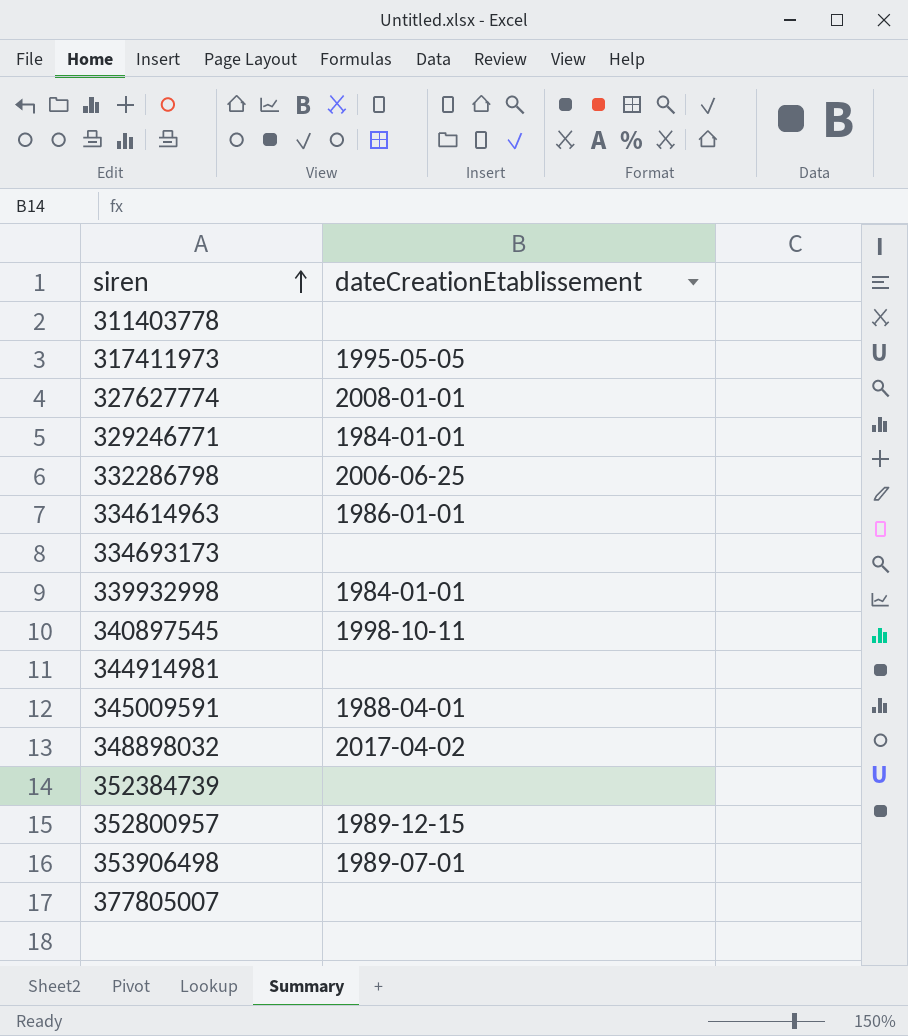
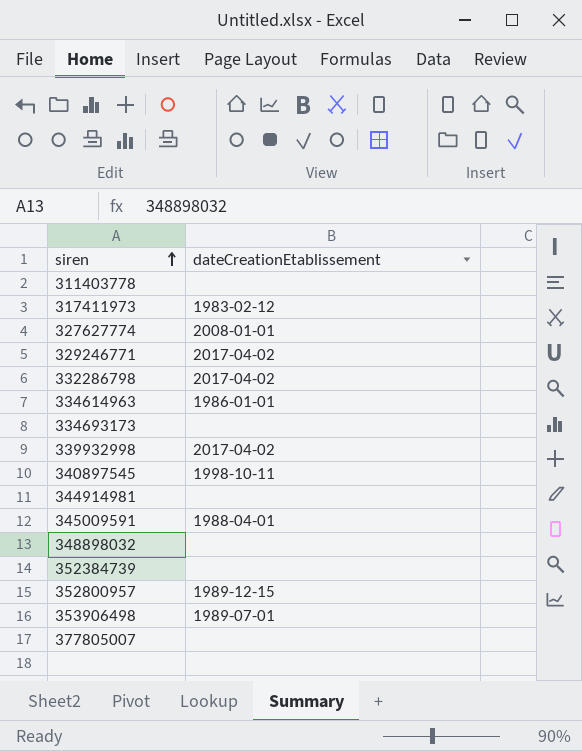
317411973 | dateCreationEtablissement: 1995-05-05 -> 1983-02-12
329246771 | dateCreationEtablissement: 1984-01-01 -> 2017-04-02
332286798 | dateCreationEtablissement: 2006-06-25 -> 2017-04-02
339932998 | dateCreationEtablissement: 1984-01-01 -> 2017-04-02
348898032 | dateCreationEtablissement: 2017-04-02 -> none

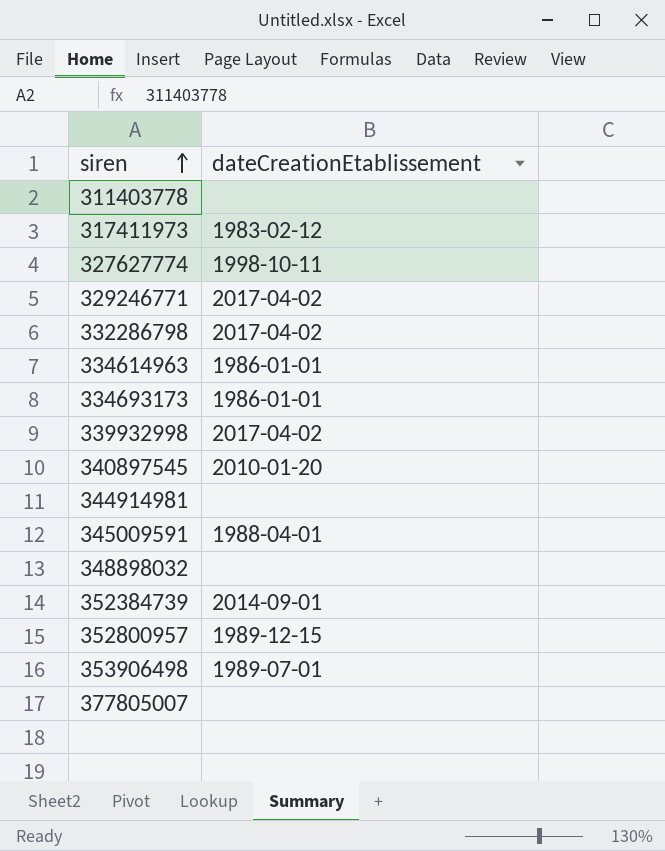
327627774 | dateCreationEtablissement: 2008-01-01 -> 1998-10-11
334693173 | dateCreationEtablissement: none -> 1986-01-01
340897545 | dateCreationEtablissement: 1998-10-11 -> 2010-01-20
352384739 | dateCreationEtablissement: none -> 2014-09-01

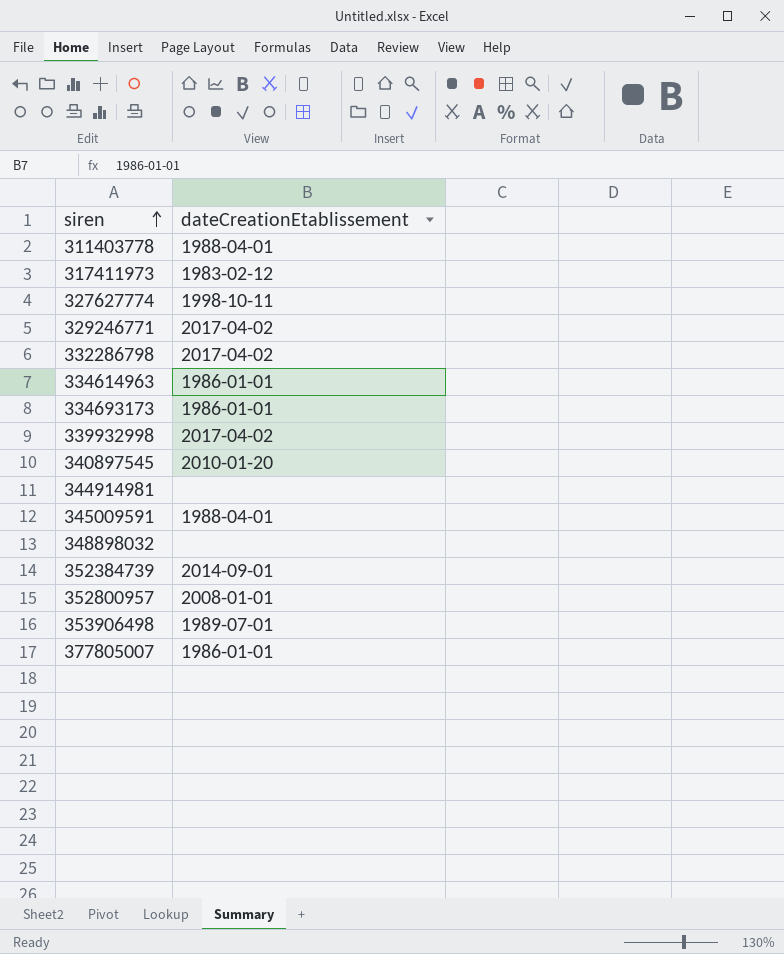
311403778 | dateCreationEtablissement: none -> 1988-04-01
352800957 | dateCreationEtablissement: 1989-12-15 -> 2008-01-01
377805007 | dateCreationEtablissement: none -> 1986-01-01

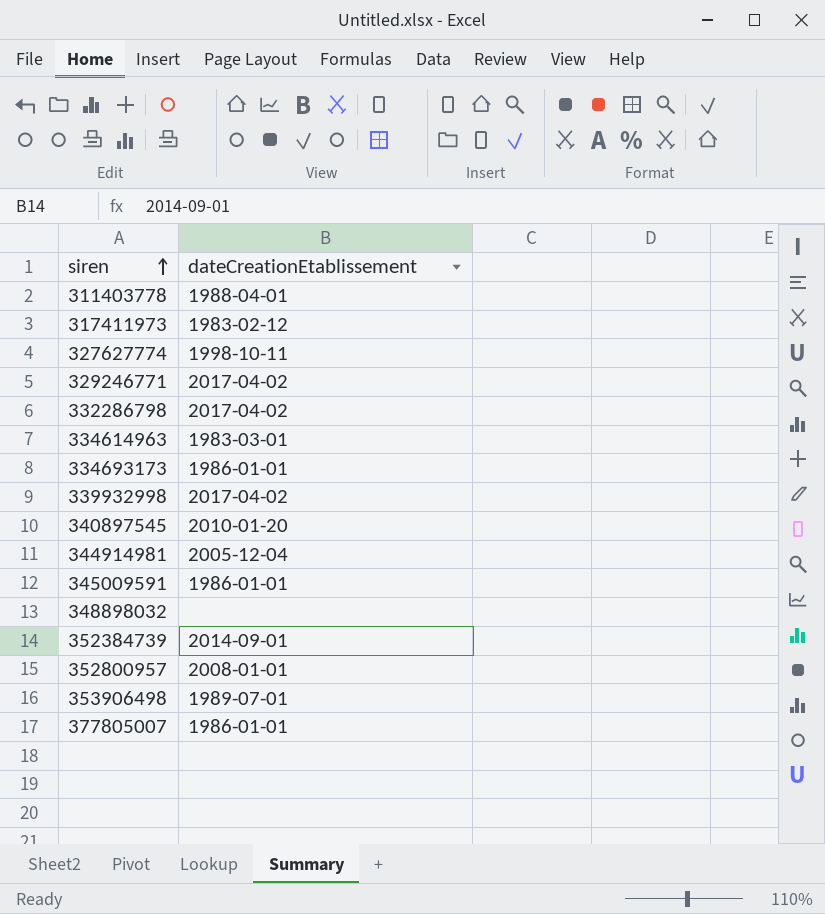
334614963 | dateCreationEtablissement: 1986-01-01 -> 1983-03-01
344914981 | dateCreationEtablissement: none -> 2005-12-04
345009591 | dateCreationEtablissement: 1988-04-01 -> 1986-01-01

